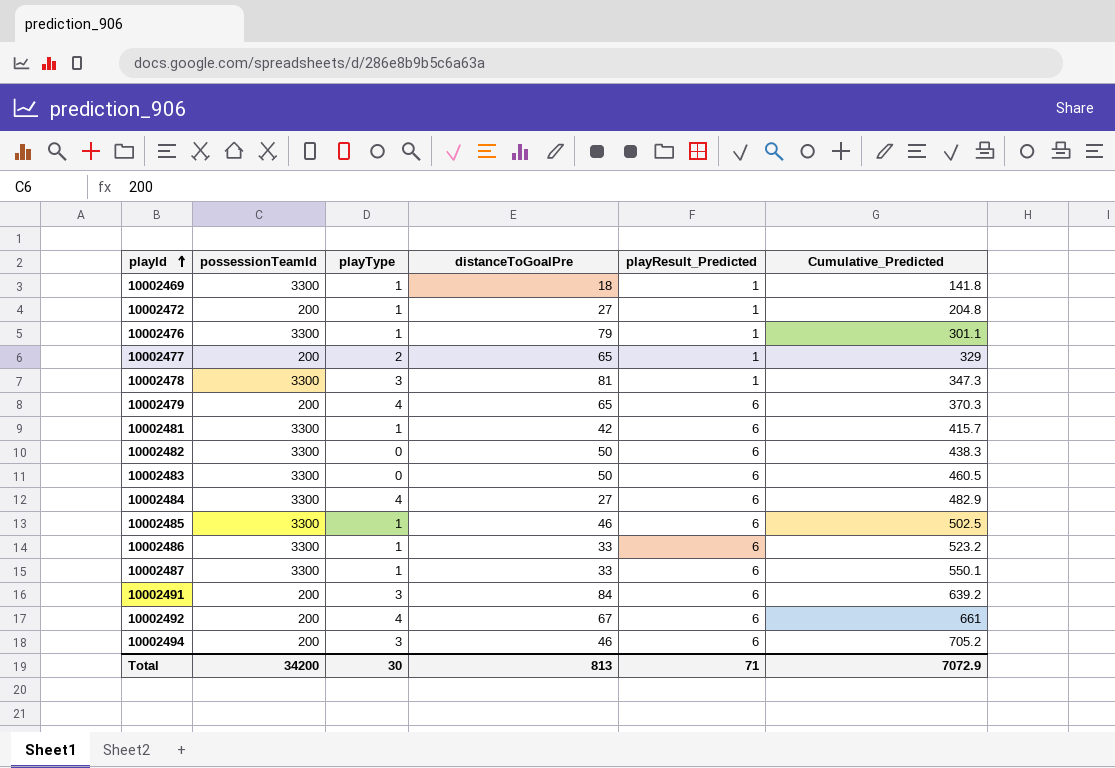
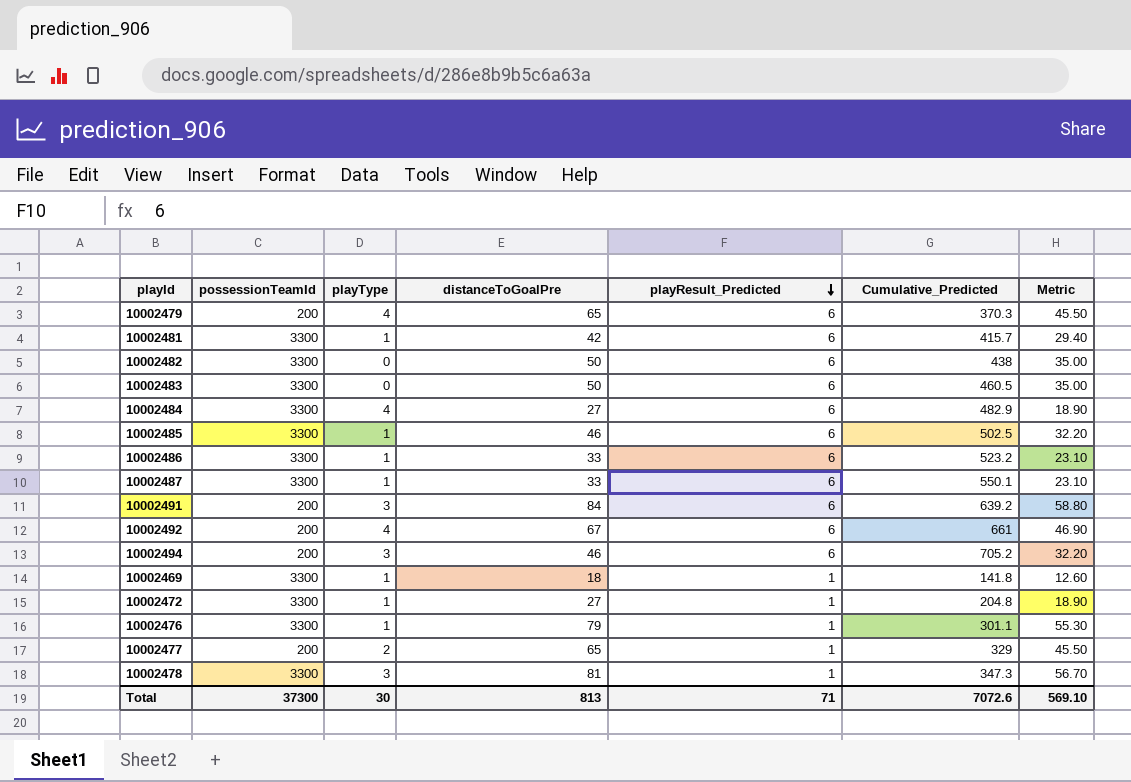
row order: playId ascending -> playResult_Predicted descending
column Metric | formula: none -> [distanceToGoalPre] * 0.7
10002482 | Cumulative_Predicted: 438.3 -> 438
10002472 | possessionTeamId: 200 -> 3300
Total | possessionTeamId: 34200 -> 37300
Total | Cumulative_Predicted: 7072.9 -> 7072.6

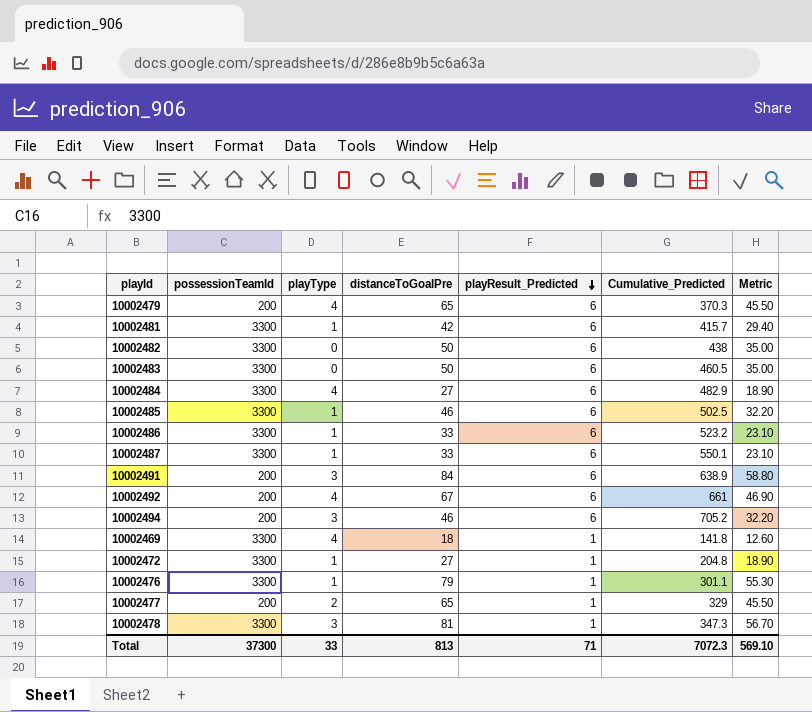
10002491 | Cumulative_Predicted: 639.2 -> 638.9
10002469 | playType: 1 -> 4
Total | playType: 30 -> 33
Total | Cumulative_Predicted: 7072.6 -> 7072.3

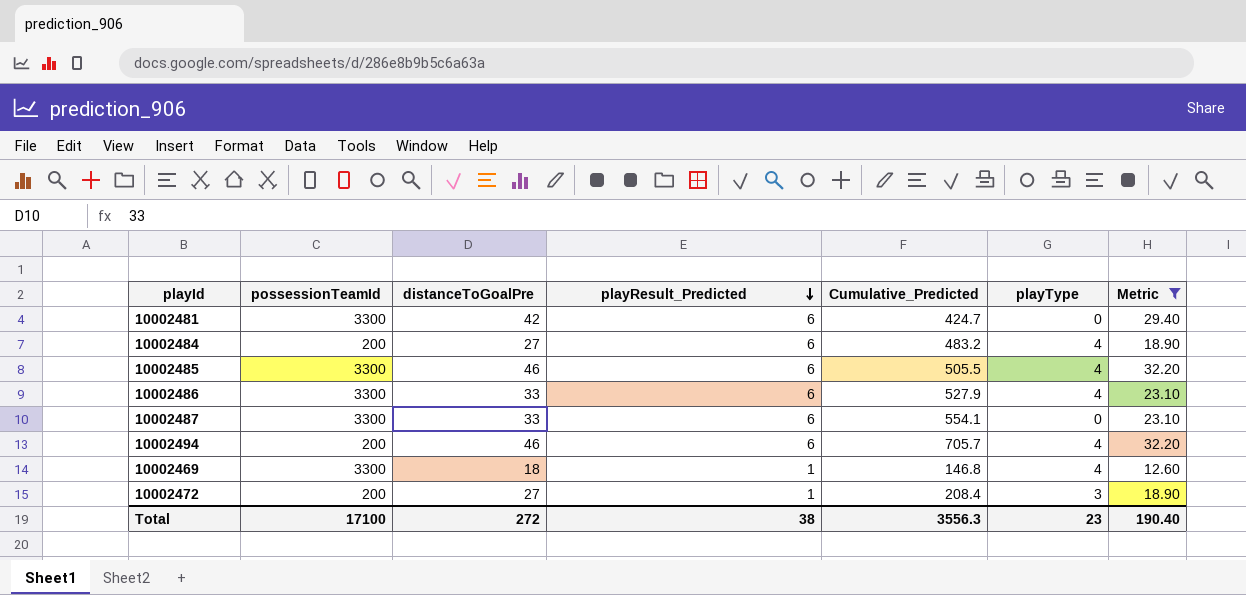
filter: none -> Metric <= 32.20
column playType | position: 3 -> 6
10002481 | Cumulative_Predicted: 415.7 -> 424.7
10002481 | playType: 1 -> 0
10002484 | possessionTeamId: 3300 -> 200
10002484 | Cumulative_Predicted: 482.9 -> 483.2
10002485 | Cumulative_Predicted: 502.5 -> 505.5
10002485 | playType: 1 -> 4
10002486 | Cumulative_Predicted: 523.2 -> 527.9
10002486 | playType: 1 -> 4
10002487 | Cumulative_Predicted: 550.1 -> 554.1
10002487 | playType: 1 -> 0
10002494 | Cumulative_Predicted: 705.2 -> 705.7
10002494 | playType: 3 -> 4
10002469 | Cumulative_Predicted: 141.8 -> 146.8
10002472 | possessionTeamId: 3300 -> 200
10002472 | Cumulative_Predicted: 204.8 -> 208.4
10002472 | playType: 1 -> 3
Total | possessionTeamId: 37300 -> 17100
Total | distanceToGoalPre: 813 -> 272
Total | playResult_Predicted: 71 -> 38
Total | Cumulative_Predicted: 7072.3 -> 3556.3
Total | playType: 33 -> 23
Total | Metric: 569.10 -> 190.40

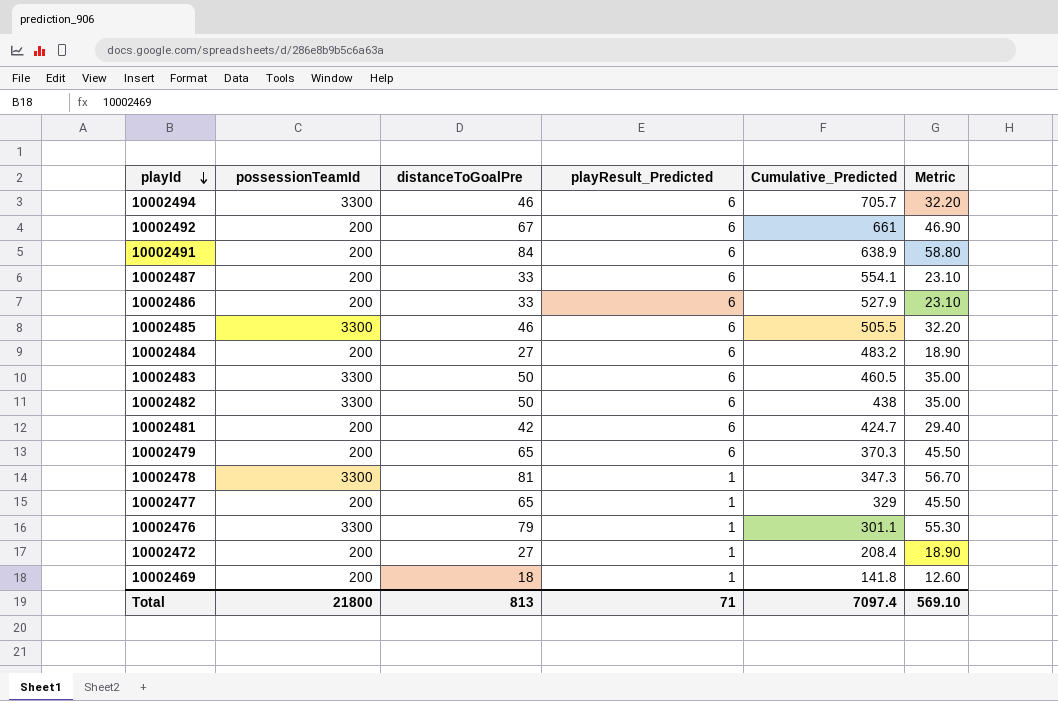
filter: Metric <= 32.20 -> none
row order: playResult_Predicted descending -> playId descending
column playType | position: 6 -> none
10002494 | possessionTeamId: 200 -> 3300
10002487 | possessionTeamId: 3300 -> 200
10002486 | possessionTeamId: 3300 -> 200
10002481 | possessionTeamId: 3300 -> 200
10002469 | possessionTeamId: 3300 -> 200
10002469 | Cumulative_Predicted: 146.8 -> 141.8
Total | possessionTeamId: 17100 -> 21800
Total | distanceToGoalPre: 272 -> 813
Total | playResult_Predicted: 38 -> 71
Total | Cumulative_Predicted: 3556.3 -> 7097.4
Total | Metric: 190.40 -> 569.10

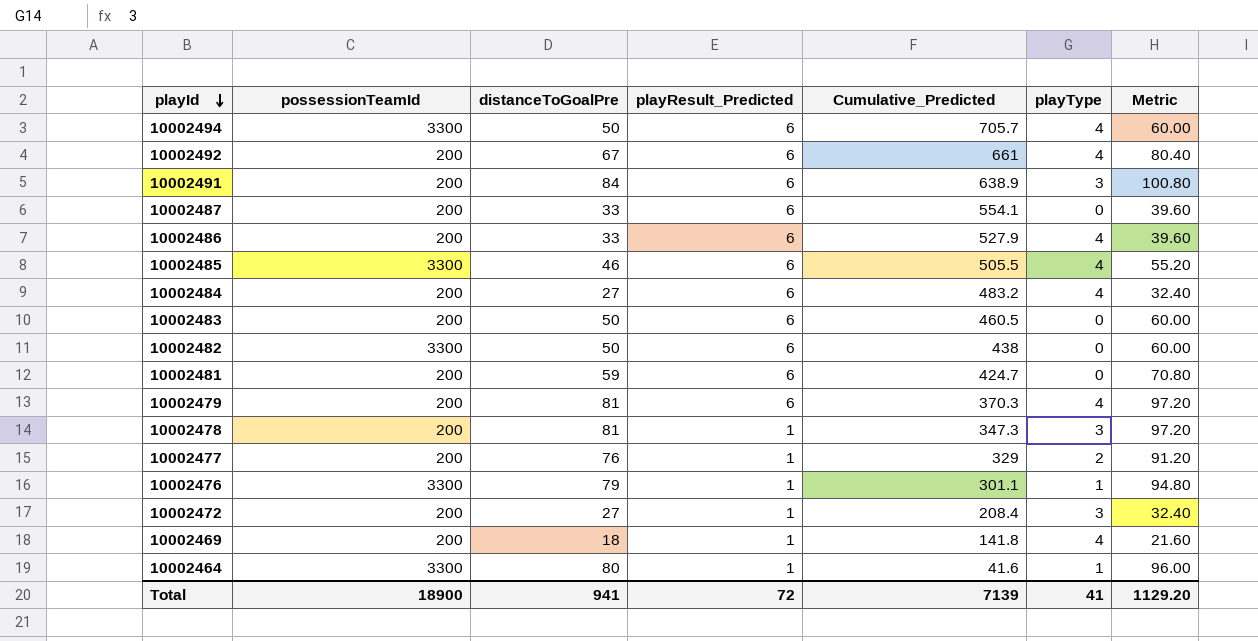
column playType | position: none -> 6
column Metric | formula: [distanceToGoalPre] * 0.7 -> [distanceToGoalPre] * 1.2
10002494 | distanceToGoalPre: 46 -> 50
10002483 | possessionTeamId: 3300 -> 200
10002481 | distanceToGoalPre: 42 -> 59
10002479 | distanceToGoalPre: 65 -> 81
10002478 | possessionTeamId: 3300 -> 200
10002477 | distanceToGoalPre: 65 -> 76
row 10002464: none -> 3300 | 80 | 1 | 41.6 | 1 | 96.00
Total | possessionTeamId: 21800 -> 18900
Total | distanceToGoalPre: 813 -> 941
Total | playResult_Predicted: 71 -> 72
Total | Cumulative_Predicted: 7097.4 -> 7139
Total | Metric: 569.10 -> 1129.20

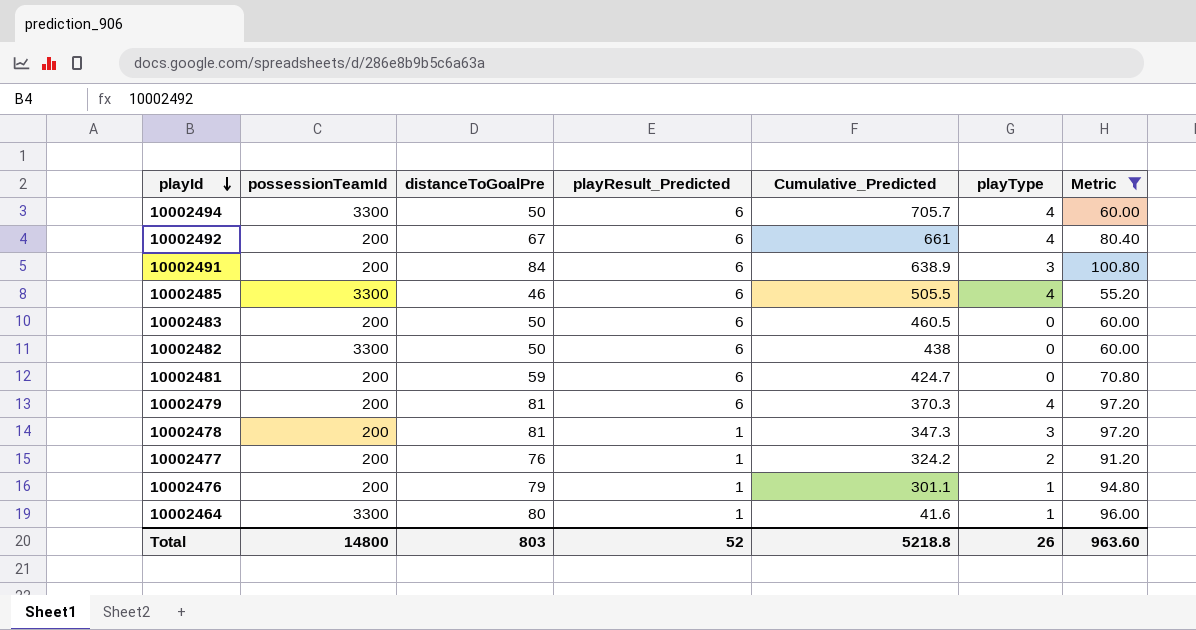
filter: none -> Metric >= 55.20
10002477 | Cumulative_Predicted: 329 -> 324.2
10002476 | possessionTeamId: 3300 -> 200
Total | possessionTeamId: 18900 -> 14800
Total | distanceToGoalPre: 941 -> 803
Total | playResult_Predicted: 72 -> 52
Total | Cumulative_Predicted: 7139 -> 5218.8
Total | playType: 41 -> 26
Total | Metric: 1129.20 -> 963.60

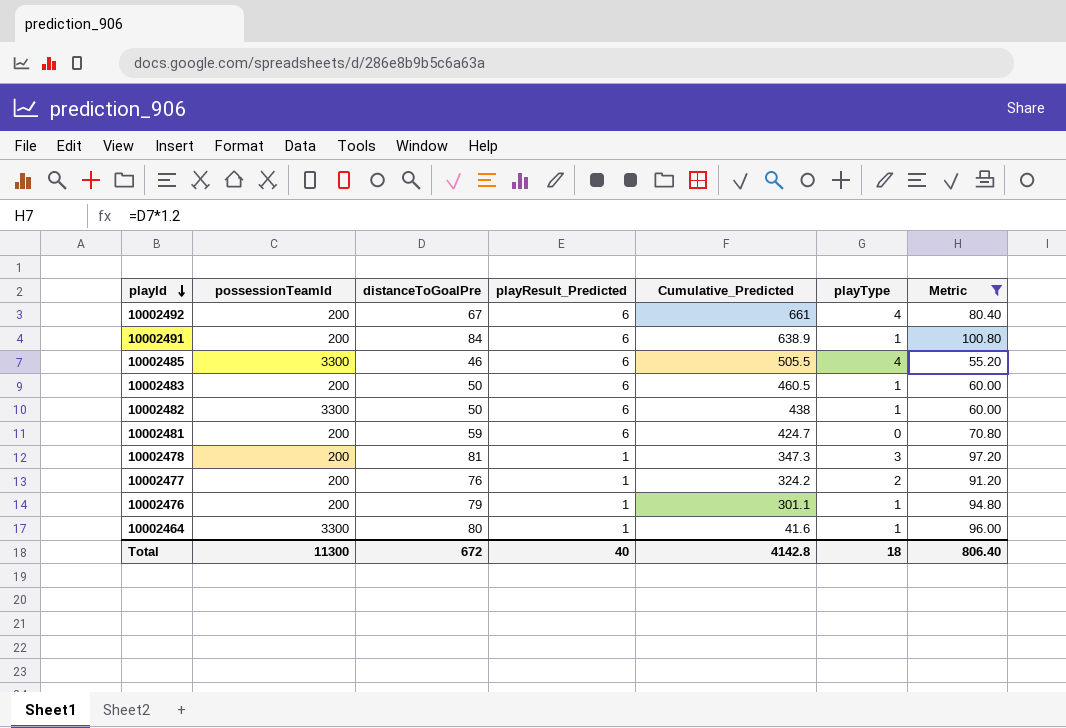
row 10002494: 3300 | 50 | 6 | 705.7 | 4 | 60.00 -> none
row 10002479: 200 | 81 | 6 | 370.3 | 4 | 97.20 -> none
10002491 | playType: 3 -> 1
10002483 | playType: 0 -> 1
10002482 | playType: 0 -> 1
Total | possessionTeamId: 14800 -> 11300
Total | distanceToGoalPre: 803 -> 672
Total | playResult_Predicted: 52 -> 40
Total | Cumulative_Predicted: 5218.8 -> 4142.8
Total | playType: 26 -> 18
Total | Metric: 963.60 -> 806.40

